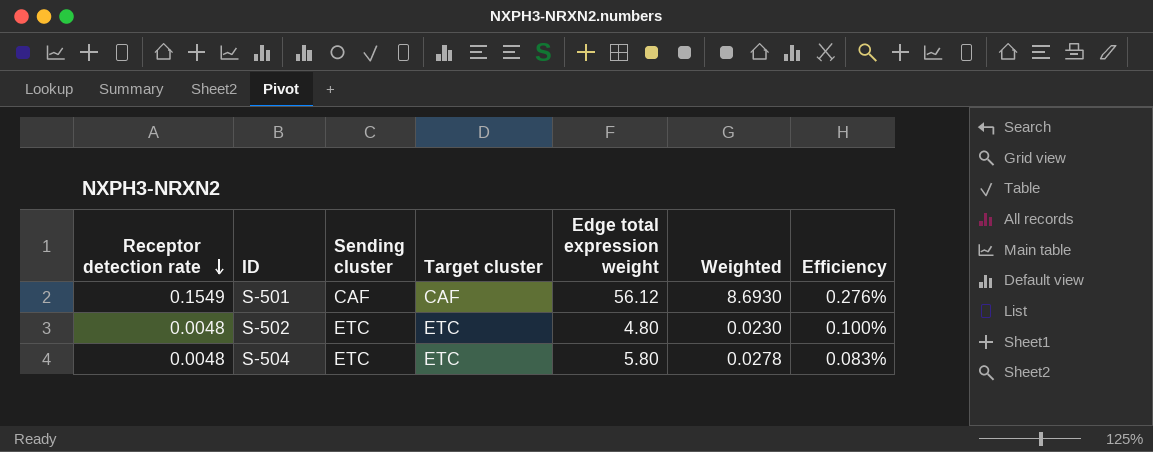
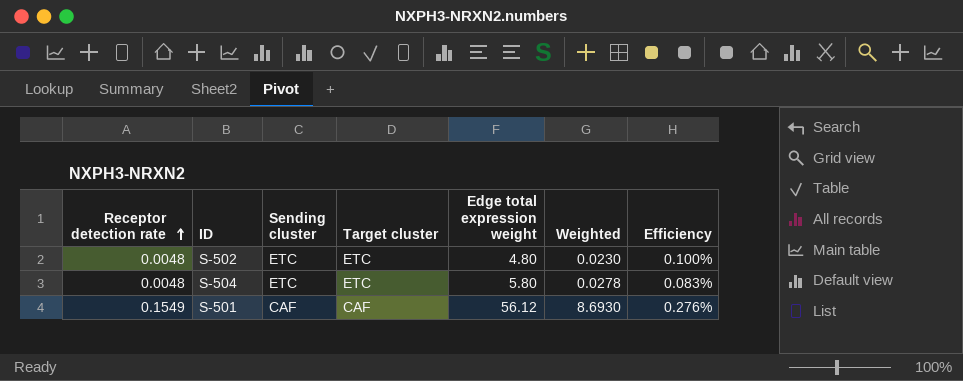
row order: Receptor detection rate descending -> Receptor detection rate ascending

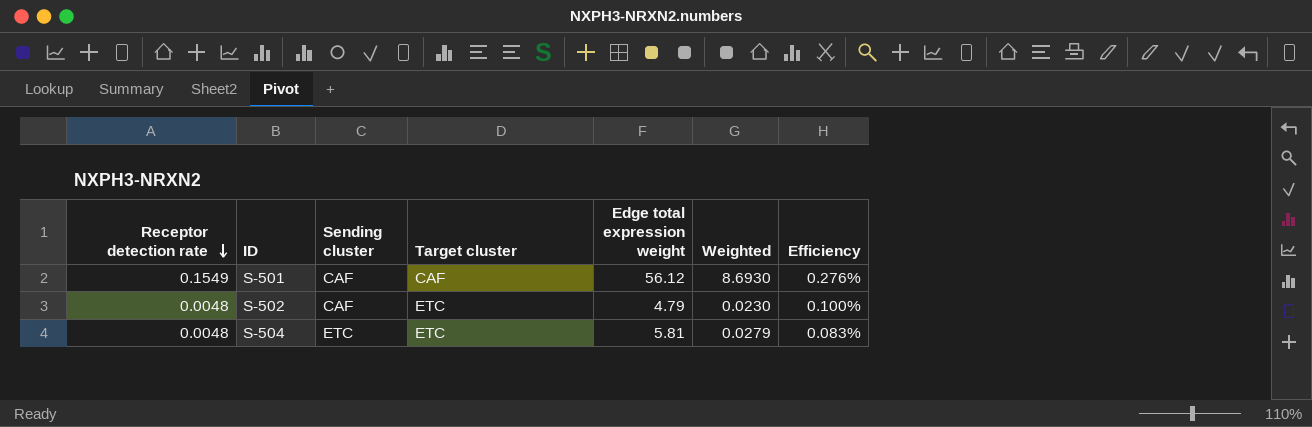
row order: Receptor detection rate ascending -> Receptor detection rate descending
S-502 | Sending cluster: ETC -> CAF
S-502 | Edge total expression weight: 4.80 -> 4.79
S-504 | Edge total expression weight: 5.80 -> 5.81
S-504 | Weighted: 0.0278 -> 0.0279

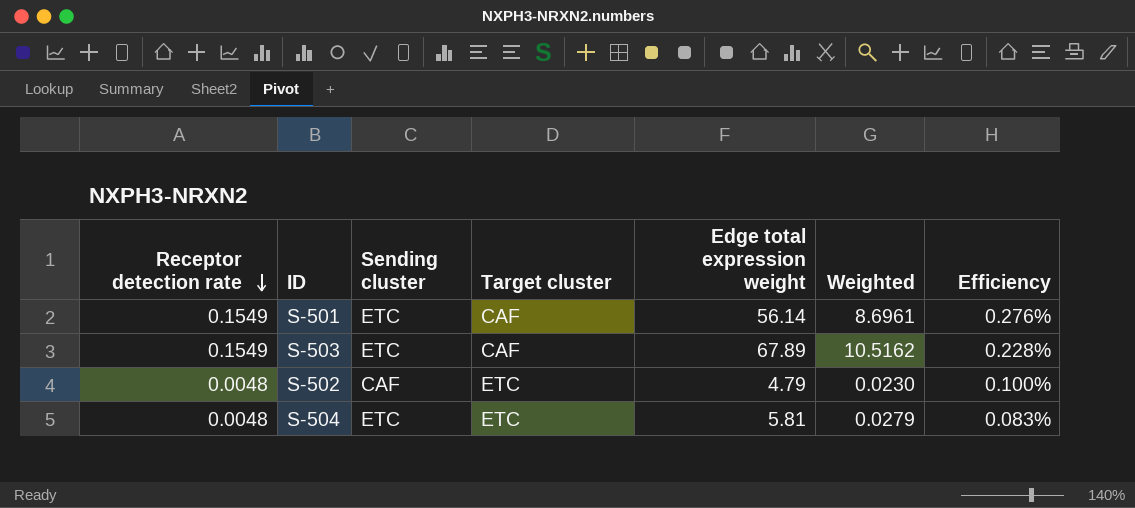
S-501 | Sending cluster: CAF -> ETC
S-501 | Edge total expression weight: 56.12 -> 56.14
S-501 | Weighted: 8.6930 -> 8.6961
row S-503: none -> 0.1549 | ETC | CAF | 67.89 | 10.5162 | 0.228%

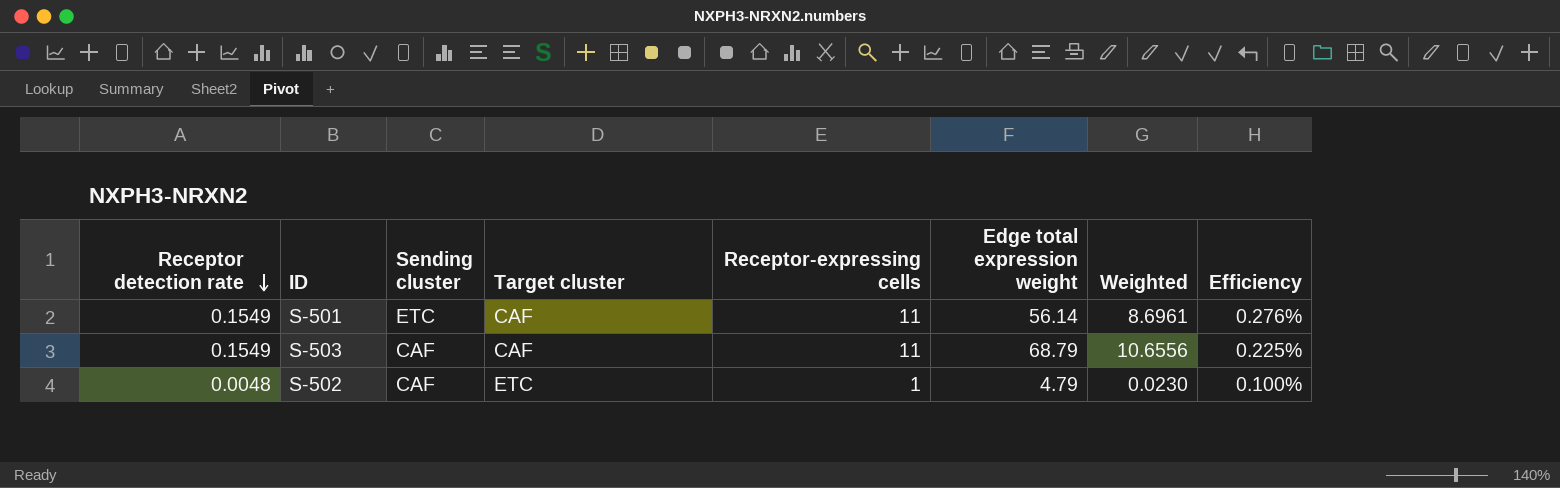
column Receptor-expressing cells | position: none -> 5
row S-504: 0.0048 | ETC | ETC | 5.81 | 0.0279 | 0.083% -> none
S-503 | Sending cluster: ETC -> CAF
S-503 | Edge total expression weight: 67.89 -> 68.79
S-503 | Weighted: 10.5162 -> 10.6556
S-503 | Efficiency: 0.228% -> 0.225%

